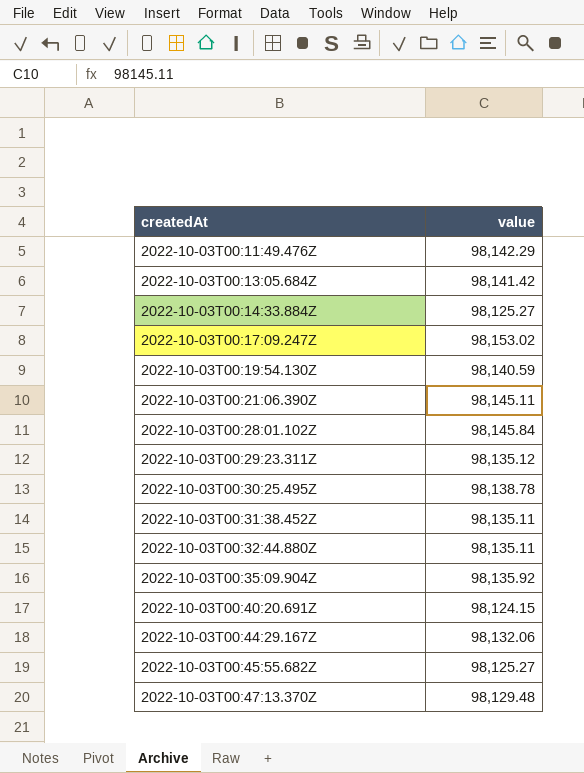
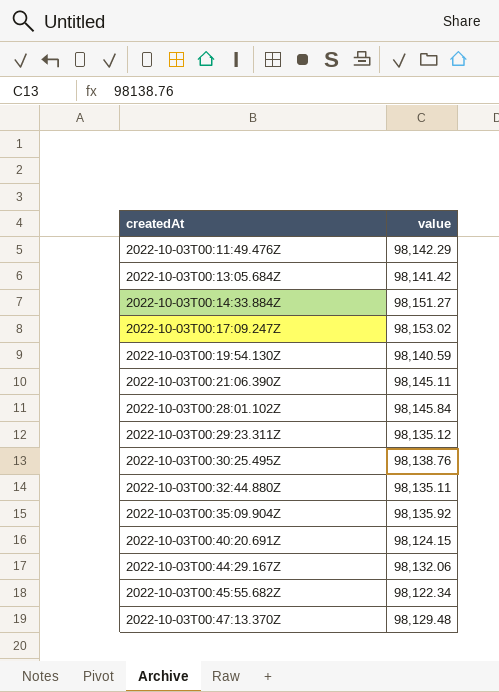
row 2022-10-03T00:31:38.452Z: 98,135.11 -> none
2022-10-03T00:14:33.884Z | value: 98,125.27 -> 98,151.27
2022-10-03T00:30:25.495Z | value: 98,138.78 -> 98,138.76
2022-10-03T00:45:55.682Z | value: 98,125.27 -> 98,122.34

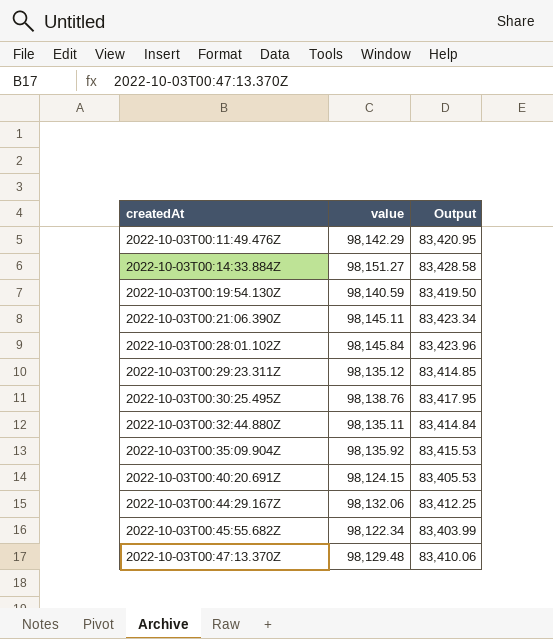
column Output | formula: none -> [value] * 0.85
row 2022-10-03T00:13:05.684Z: 98,141.42 -> none
row 2022-10-03T00:17:09.247Z: 98,153.02 -> none

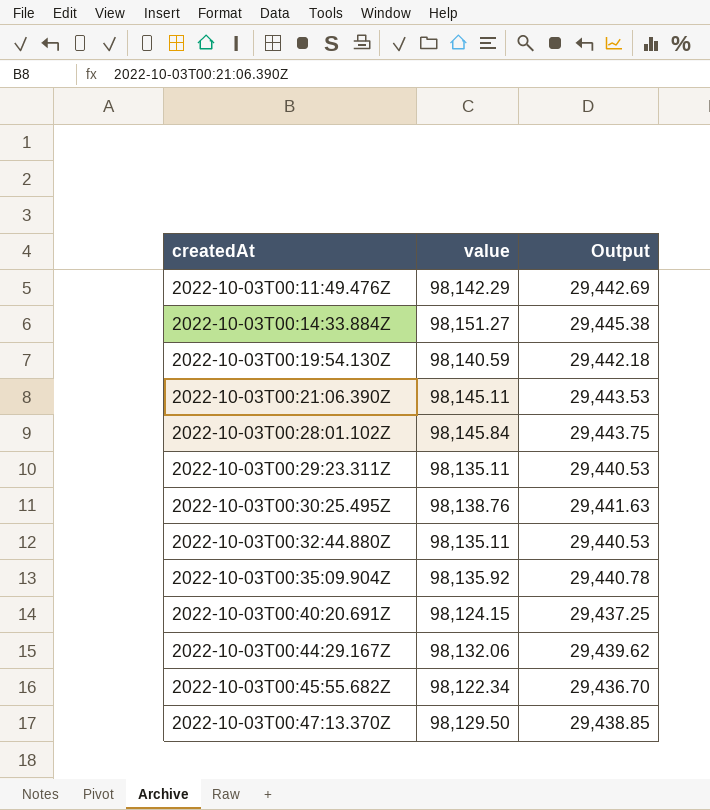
column Output | formula: [value] * 0.85 -> [value] * 0.3
2022-10-03T00:29:23.311Z | value: 98,135.12 -> 98,135.11
2022-10-03T00:47:13.370Z | value: 98,129.48 -> 98,129.50

